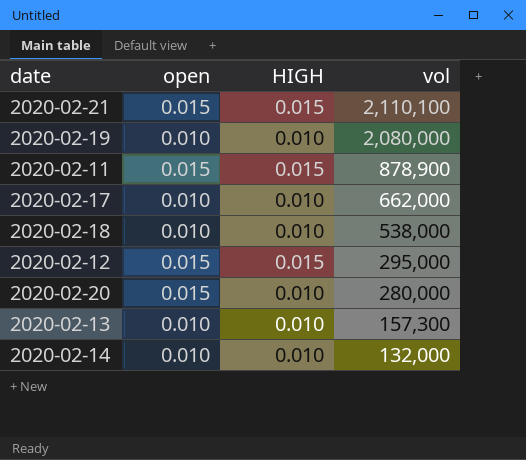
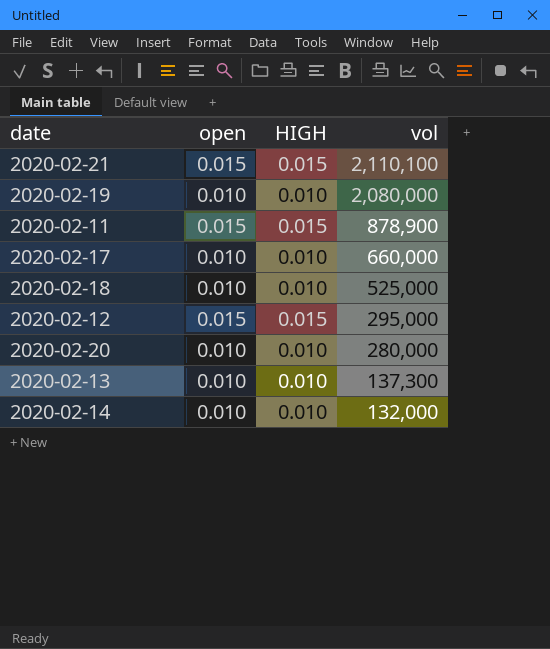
2020-02-17 | vol: 662,000 -> 660,000
2020-02-18 | vol: 538,000 -> 525,000
2020-02-20 | open: 0.015 -> 0.010
2020-02-13 | vol: 157,300 -> 137,300

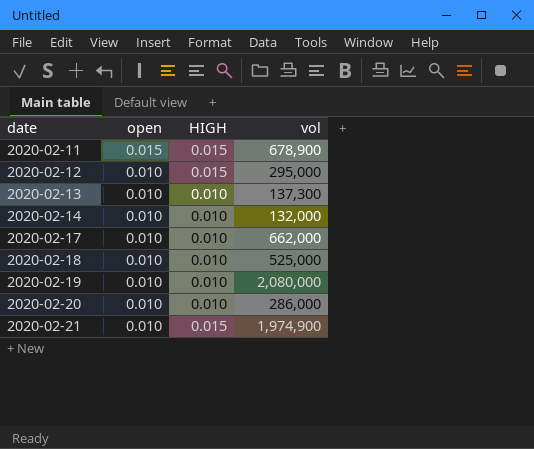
row order: vol descending -> date ascending
2020-02-11 | vol: 878,900 -> 678,900
2020-02-12 | open: 0.015 -> 0.010
2020-02-17 | vol: 660,000 -> 662,000
2020-02-20 | vol: 280,000 -> 286,000
2020-02-21 | open: 0.015 -> 0.010
2020-02-21 | vol: 2,110,100 -> 1,974,900

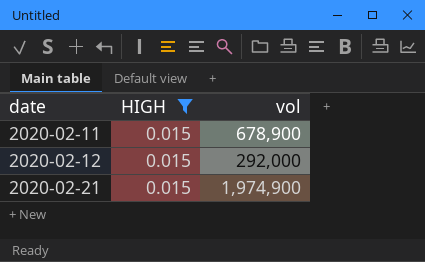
filter: none -> HIGH = 0.015
column open | position: 2 -> none
2020-02-12 | vol: 295,000 -> 292,000

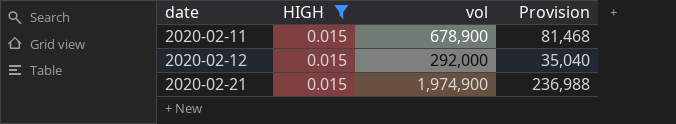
column Provision | formula: none -> [vol] * 0.12

